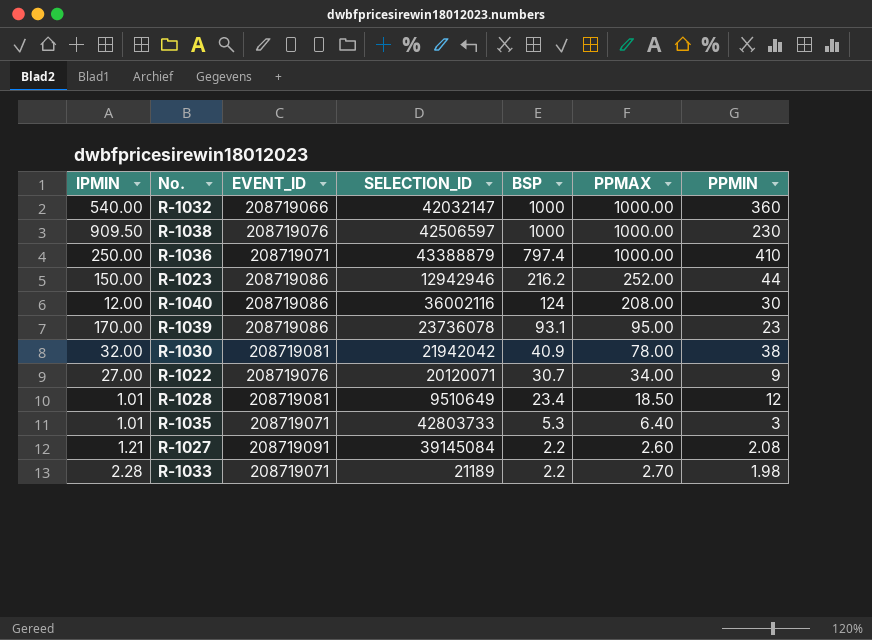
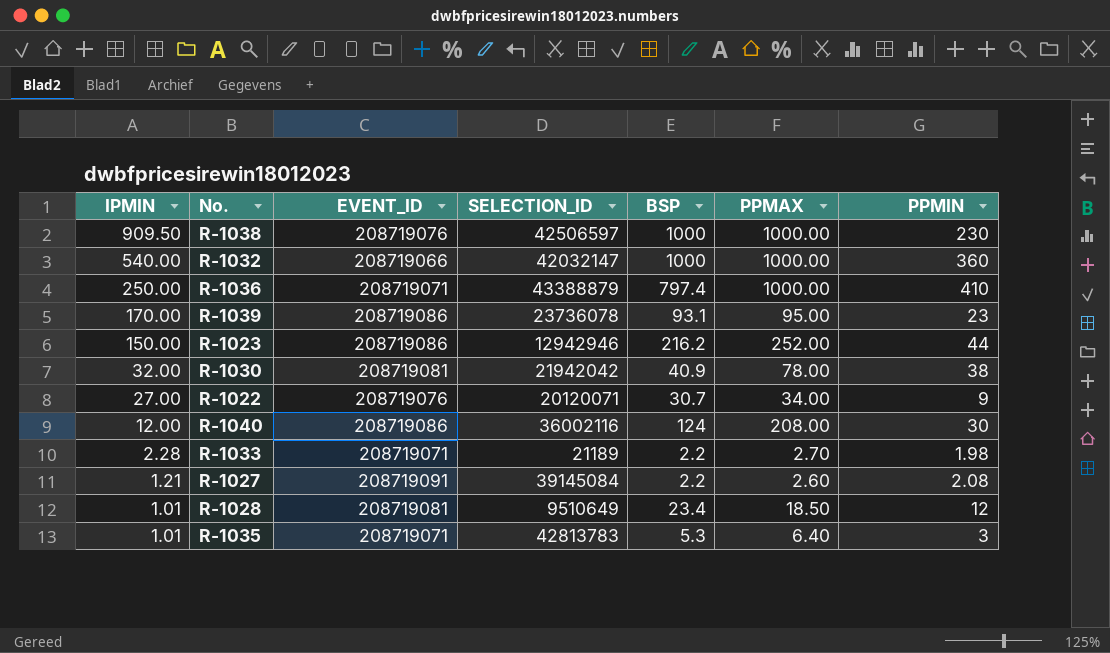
row order: BSP descending -> IPMIN descending
R-1035 | SELECTION_ID: 42803733 -> 42813783

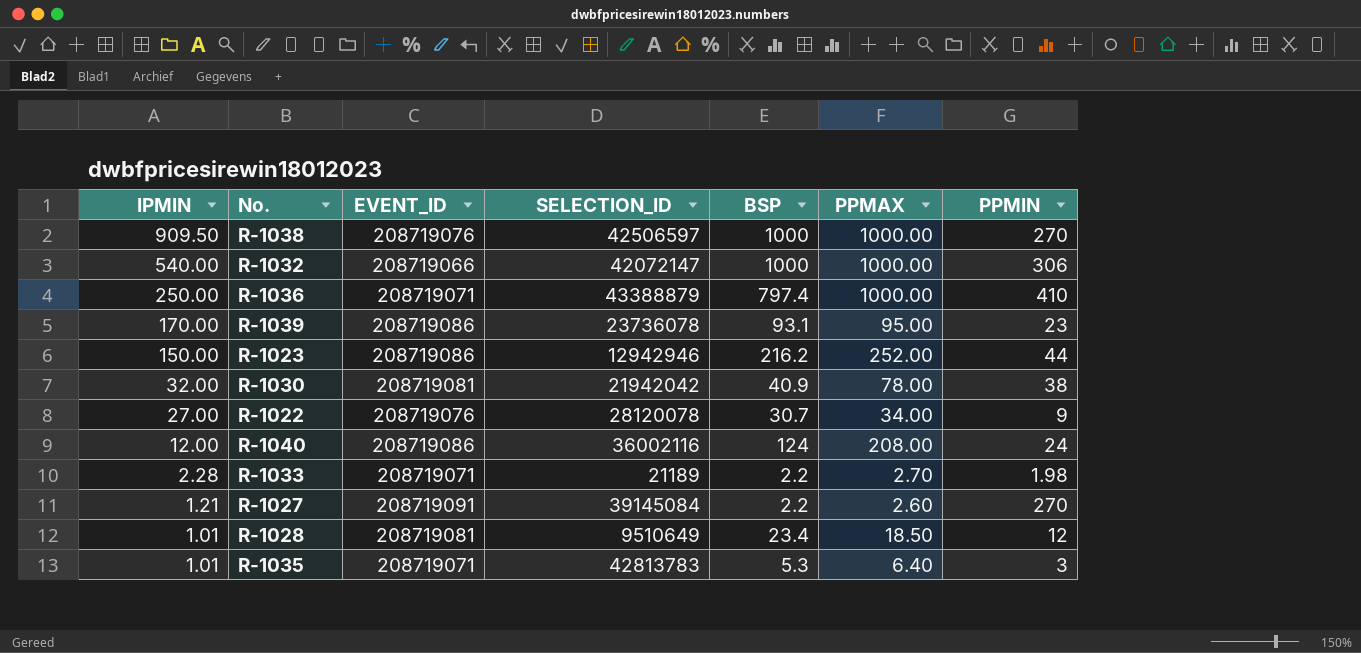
R-1038 | PPMIN: 230 -> 270
R-1032 | SELECTION_ID: 42032147 -> 42072147
R-1032 | PPMIN: 360 -> 306
R-1022 | SELECTION_ID: 20120071 -> 28120078
R-1040 | PPMIN: 30 -> 24
R-1027 | PPMIN: 2.08 -> 270

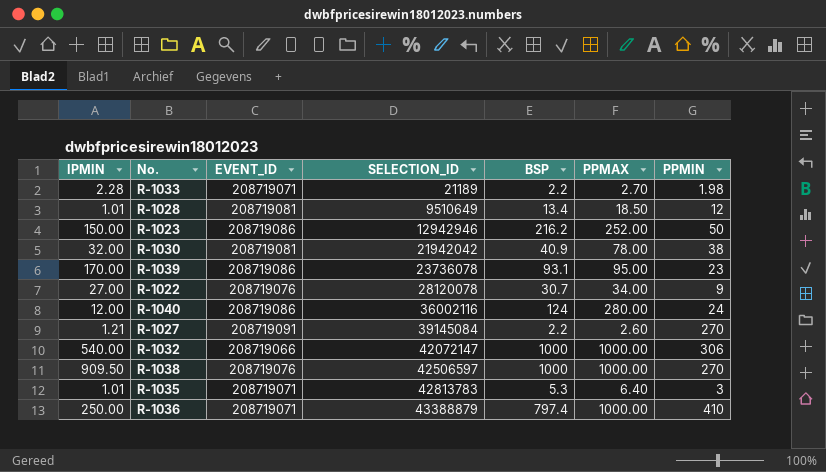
row order: IPMIN descending -> SELECTION_ID ascending
R-1028 | BSP: 23.4 -> 13.4
R-1023 | PPMIN: 44 -> 50
R-1040 | PPMAX: 208.00 -> 280.00

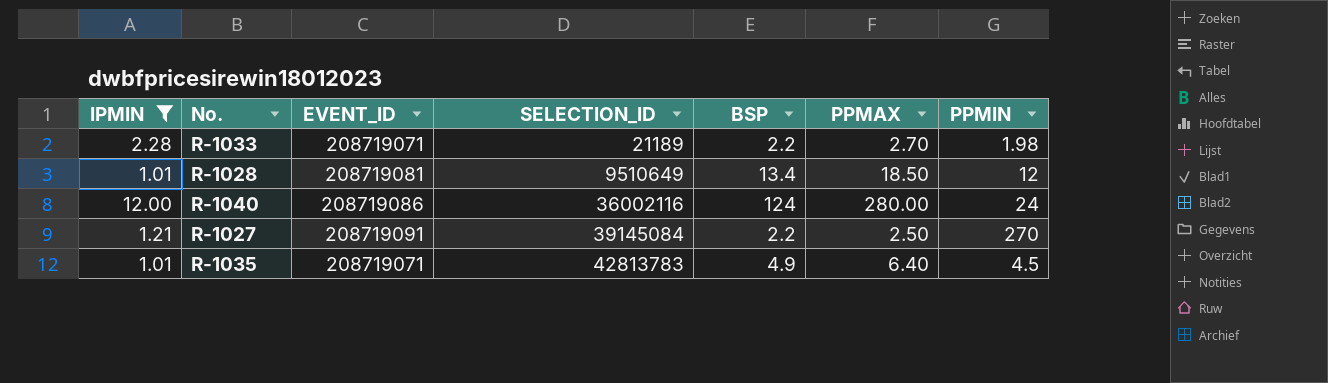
filter: none -> IPMIN <= 12.00
R-1027 | PPMAX: 2.60 -> 2.50
R-1035 | BSP: 5.3 -> 4.9
R-1035 | PPMIN: 3 -> 4.5

